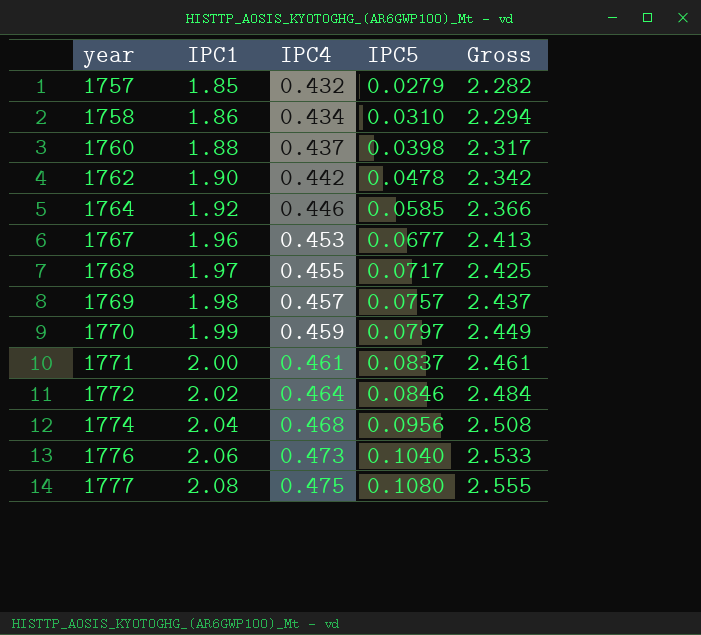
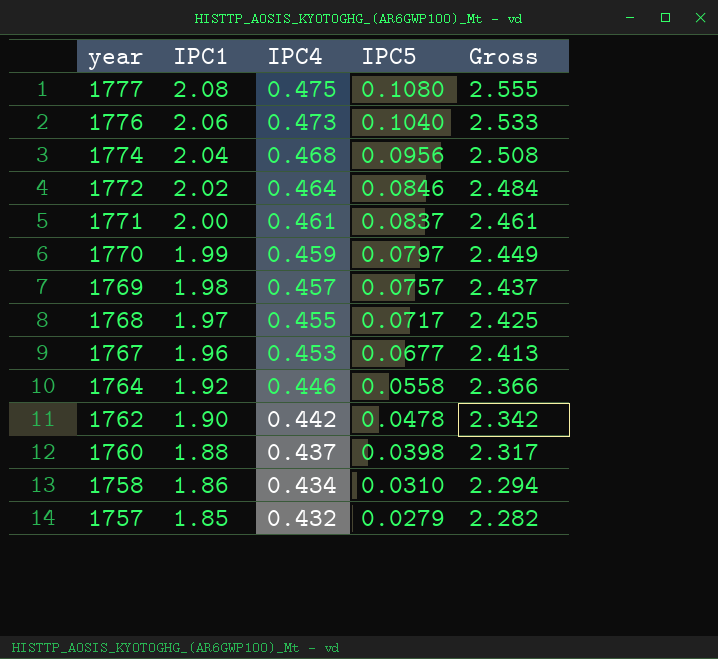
row order: year ascending -> year descending
1764 | IPC5: 0.0585 -> 0.0558

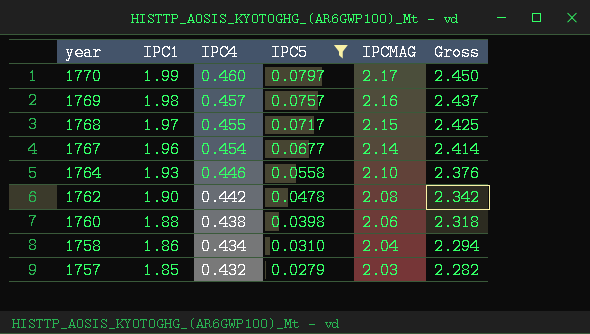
filter: none -> IPC5 <= 0.0797
column IPCMAG | position: none -> 5
1770 | IPC4: 0.459 -> 0.460
1770 | Gross: 2.449 -> 2.450
1767 | IPC4: 0.453 -> 0.454
1767 | Gross: 2.413 -> 2.414
1764 | IPC1: 1.92 -> 1.93
1764 | Gross: 2.366 -> 2.376
1760 | IPC4: 0.437 -> 0.438
1760 | Gross: 2.317 -> 2.318

